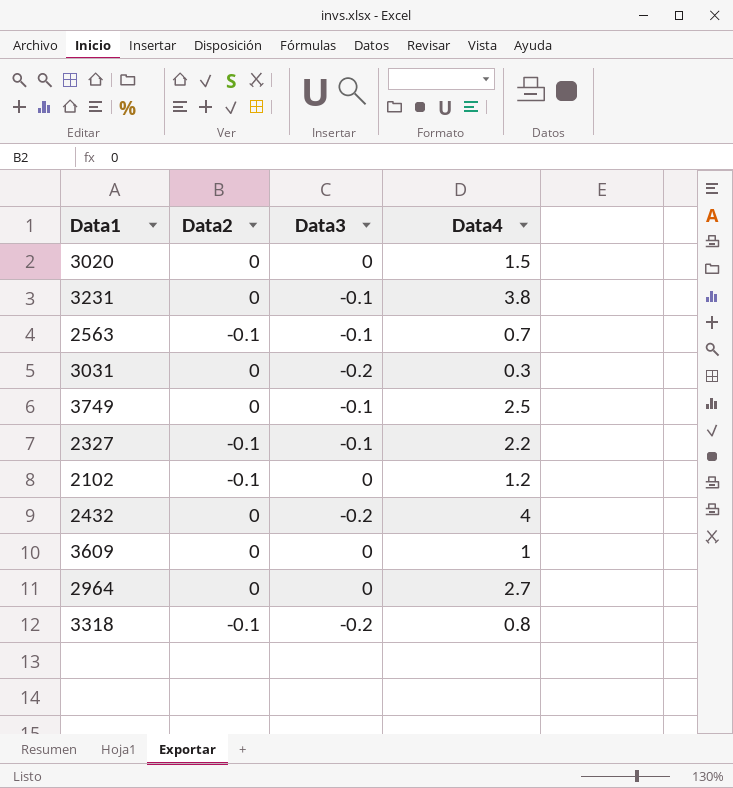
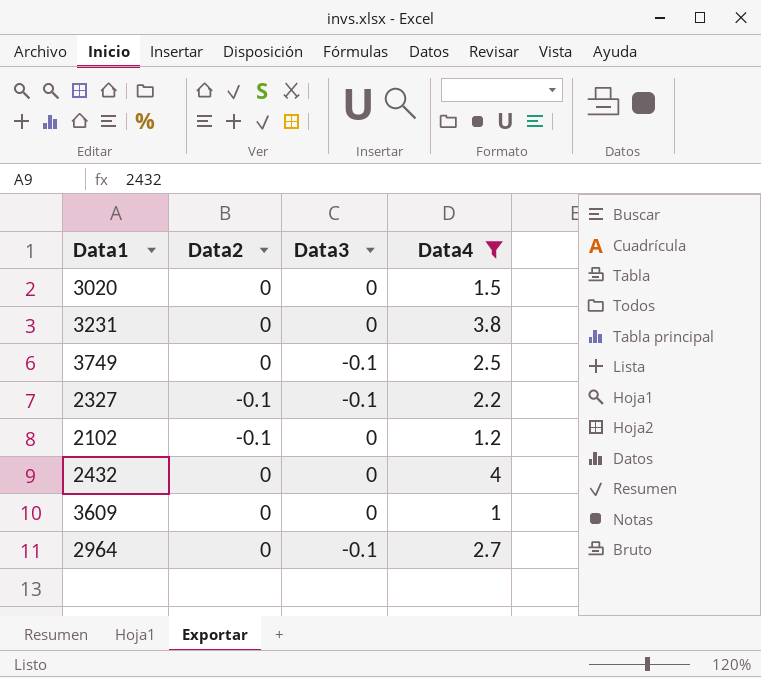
filter: none -> Data4 >= 1
3231 | Data3: -0.1 -> 0
2432 | Data3: -0.2 -> 0
2964 | Data3: 0 -> -0.1

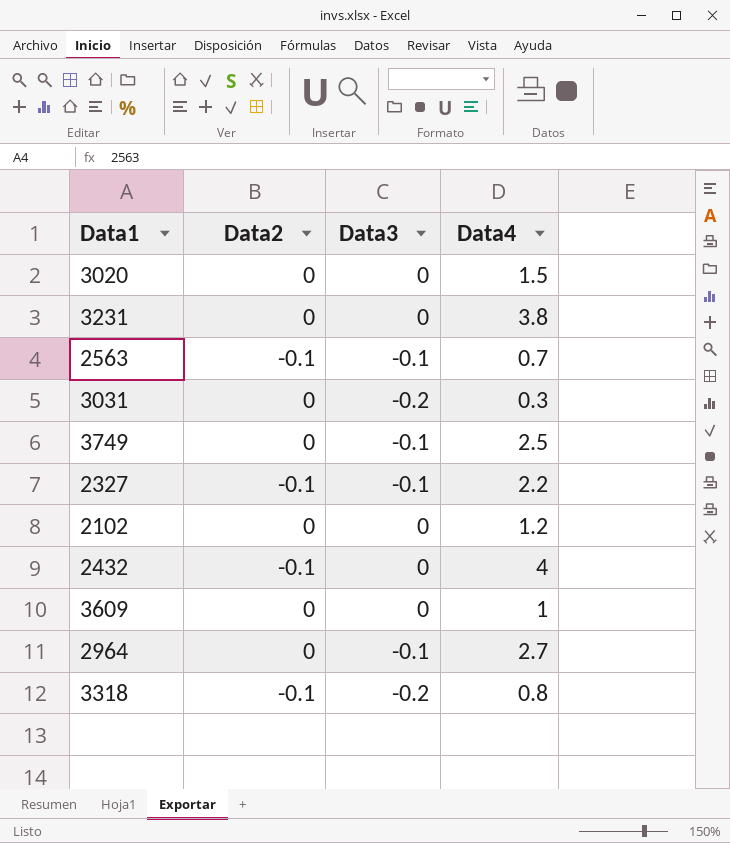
filter: Data4 >= 1 -> none
2102 | Data2: -0.1 -> 0
2432 | Data2: 0 -> -0.1

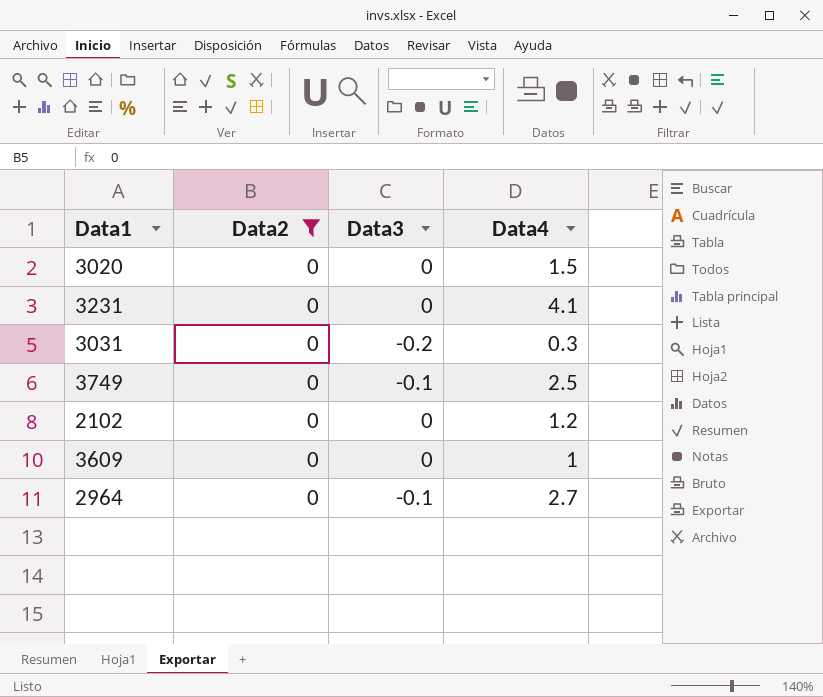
filter: none -> Data2 = 0
3231 | Data4: 3.8 -> 4.1

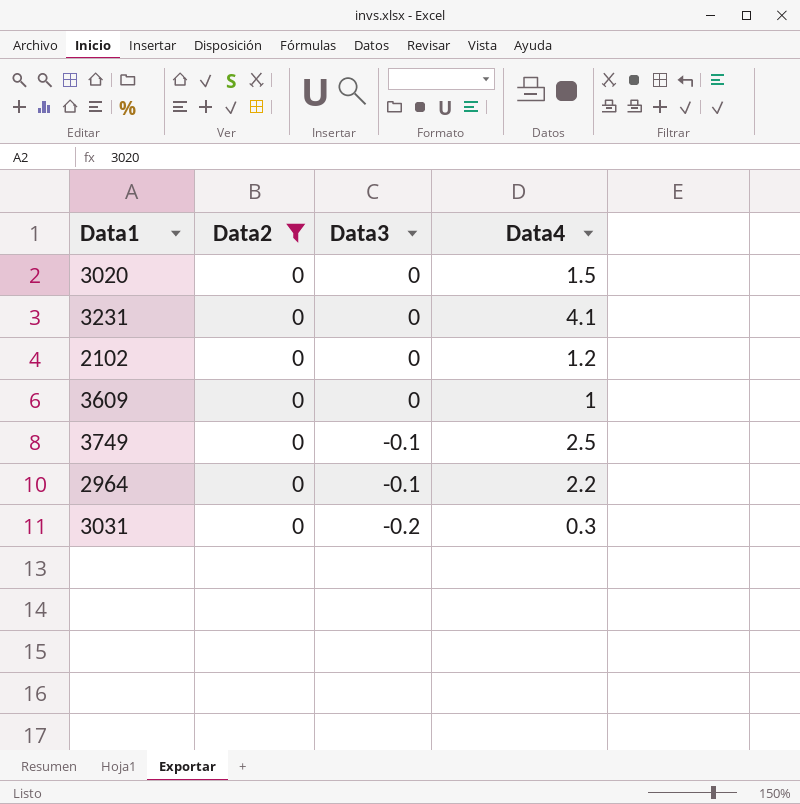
row order: none -> Data3 descending
2964 | Data4: 2.7 -> 2.2

